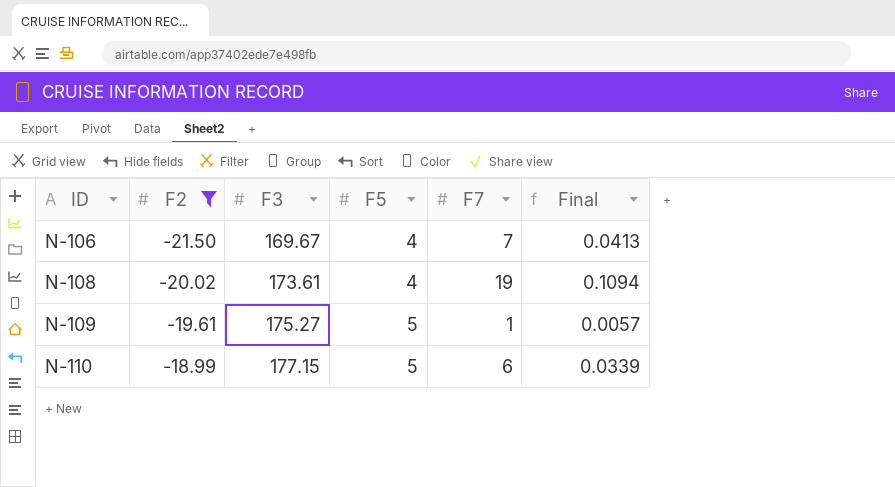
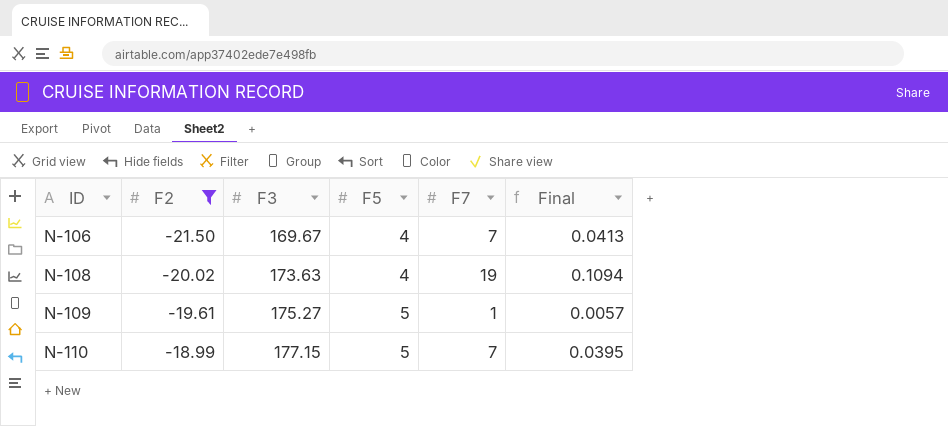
N-108 | F3: 173.61 -> 173.63
N-110 | F7: 6 -> 7
N-110 | Final: 0.0339 -> 0.0395

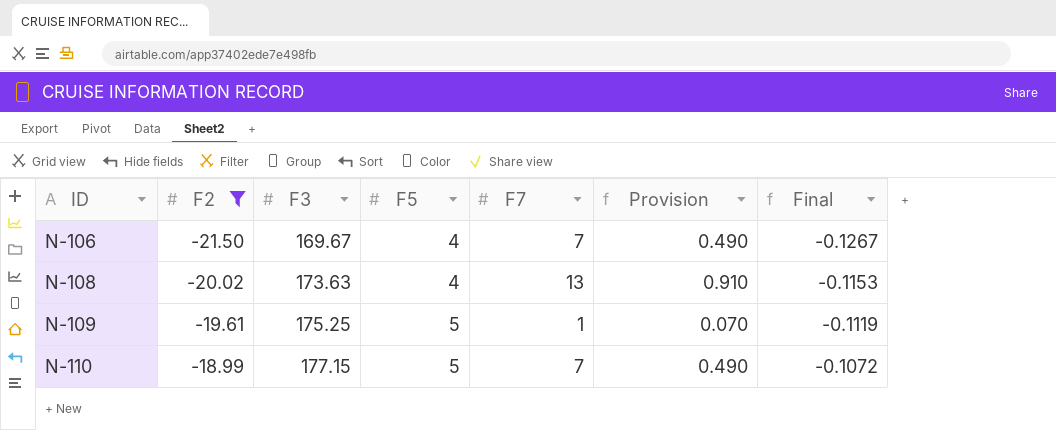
column Provision | formula: none -> [F7] * 0.07
column Final | formula: [F7] / [F3] -> [F2] / [F3]
N-108 | F7: 19 -> 13
N-109 | F3: 175.27 -> 175.25

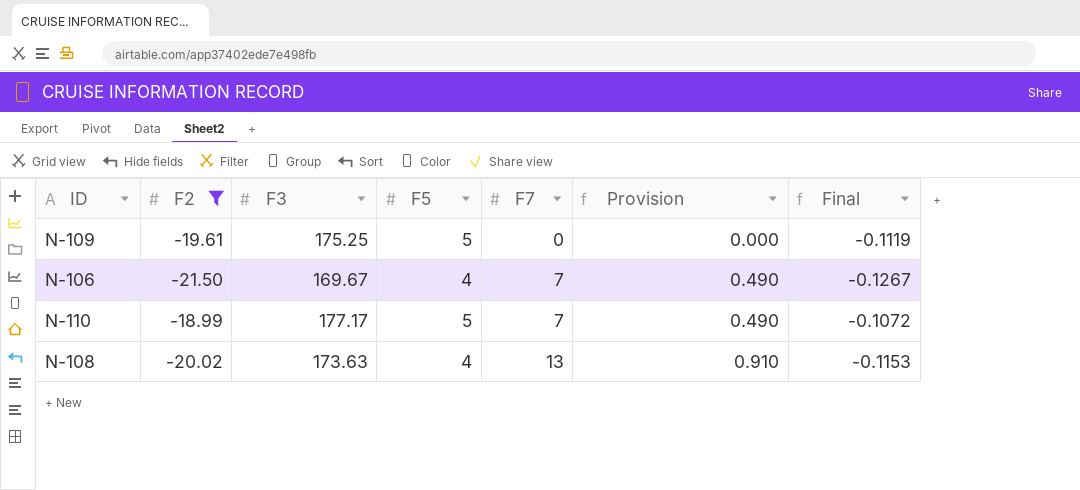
row order: ID ascending -> F7 ascending
N-109 | F7: 1 -> 0
N-109 | Provision: 0.070 -> 0.000
N-110 | F3: 177.15 -> 177.17

